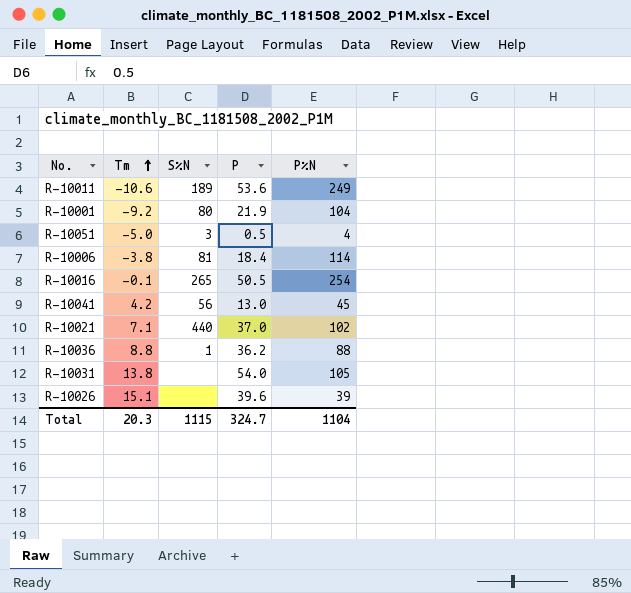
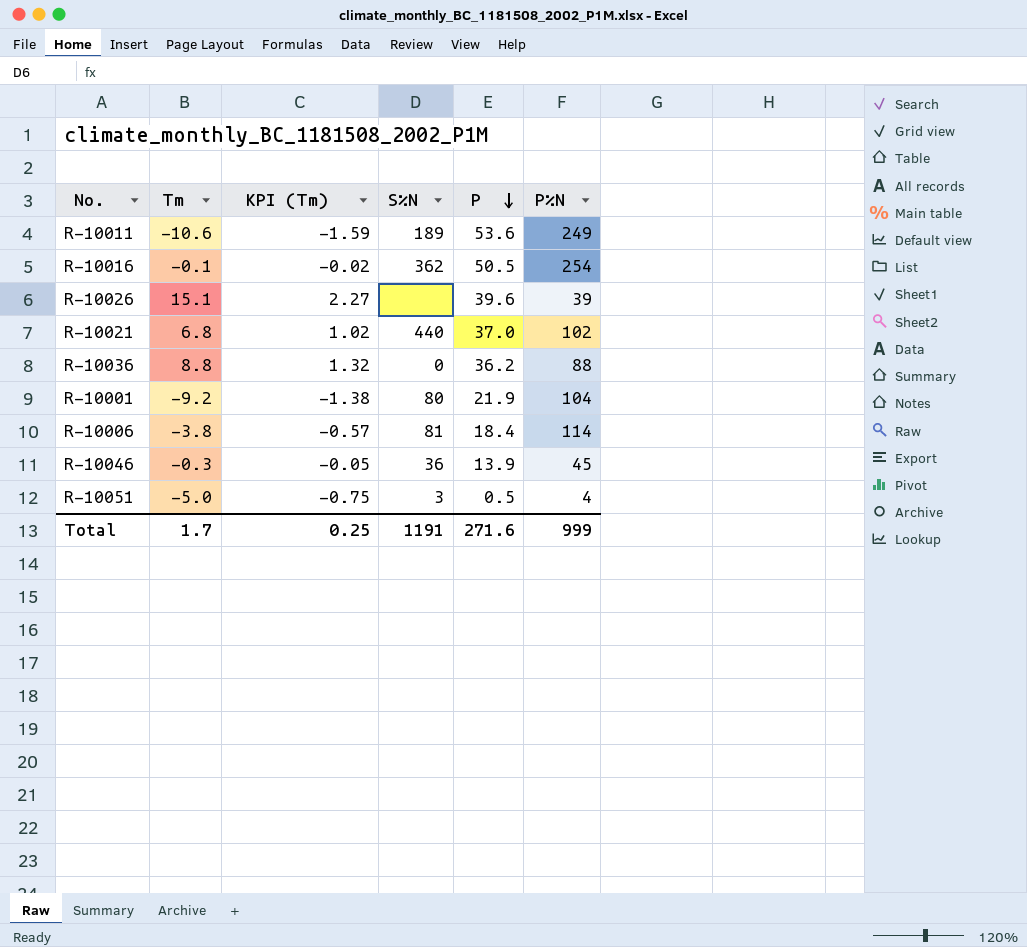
row order: Tm ascending -> P descending
column KPI (Tm) | formula: none -> [Tm] * 0.15
row R-10041: 4.2 | 56 | 13.0 | 45 -> none
row R-10031: 13.8 | none | 54.0 | 105 -> none
R-10016 | S%N: 265 -> 362
R-10021 | Tm: 7.1 -> 6.8
R-10036 | S%N: 1 -> 0
row R-10046: none -> -0.3 | -0.05 | 36 | 13.9 | 45
Total | Tm: 20.3 -> 1.7
Total | S%N: 1115 -> 1191
Total | P: 324.7 -> 271.6
Total | P%N: 1104 -> 999

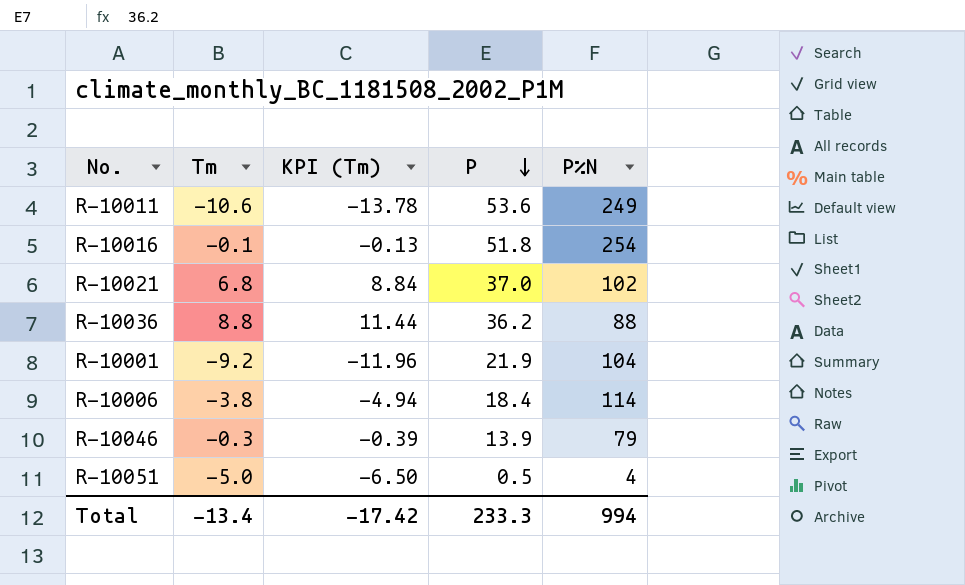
column S%N | position: 4 -> none
column KPI (Tm) | formula: [Tm] * 0.15 -> [Tm] * 1.3
row R-10026: 15.1 | 2.27 | none | 39.6 | 39 -> none
R-10016 | P: 50.5 -> 51.8
R-10046 | P%N: 45 -> 79
Total | Tm: 1.7 -> -13.4
Total | KPI (Tm): 0.25 -> -17.42
Total | P: 271.6 -> 233.3
Total | P%N: 999 -> 994

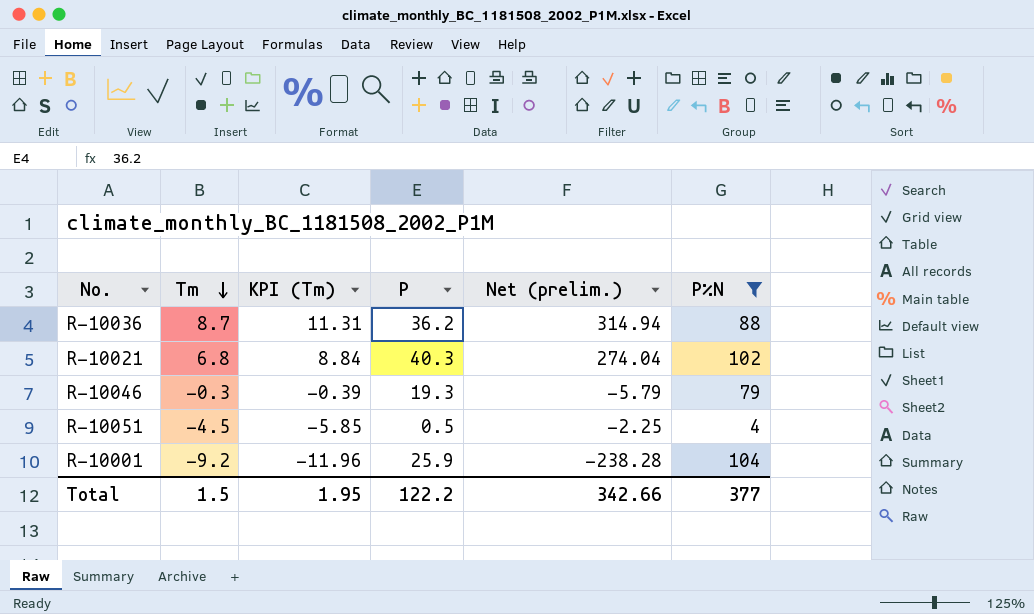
filter: none -> P%N <= 104
row order: P descending -> Tm descending
column Net (prelim.) | formula: none -> [Tm] * [P]
R-10036 | Tm: 8.8 -> 8.7
R-10036 | KPI (Tm): 11.44 -> 11.31
R-10021 | P: 37.0 -> 40.3
R-10046 | P: 13.9 -> 19.3
R-10051 | Tm: -5.0 -> -4.5
R-10051 | KPI (Tm): -6.50 -> -5.85
R-10001 | P: 21.9 -> 25.9
Total | Tm: -13.4 -> 1.5
Total | KPI (Tm): -17.42 -> 1.95
Total | P: 233.3 -> 122.2
Total | P%N: 994 -> 377

